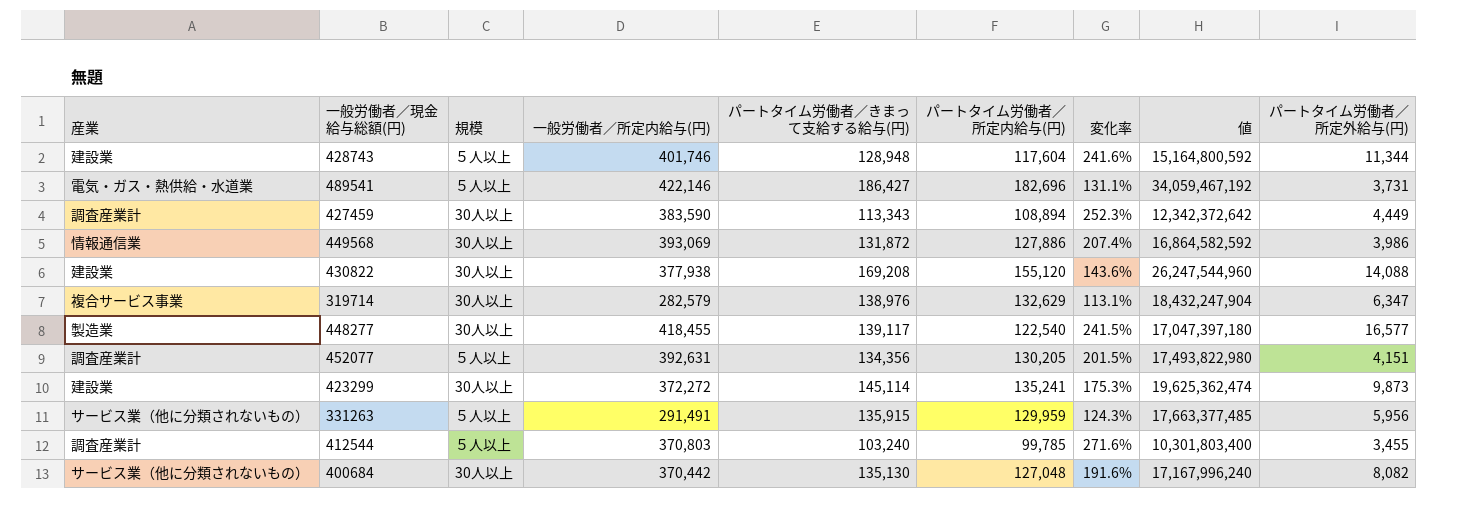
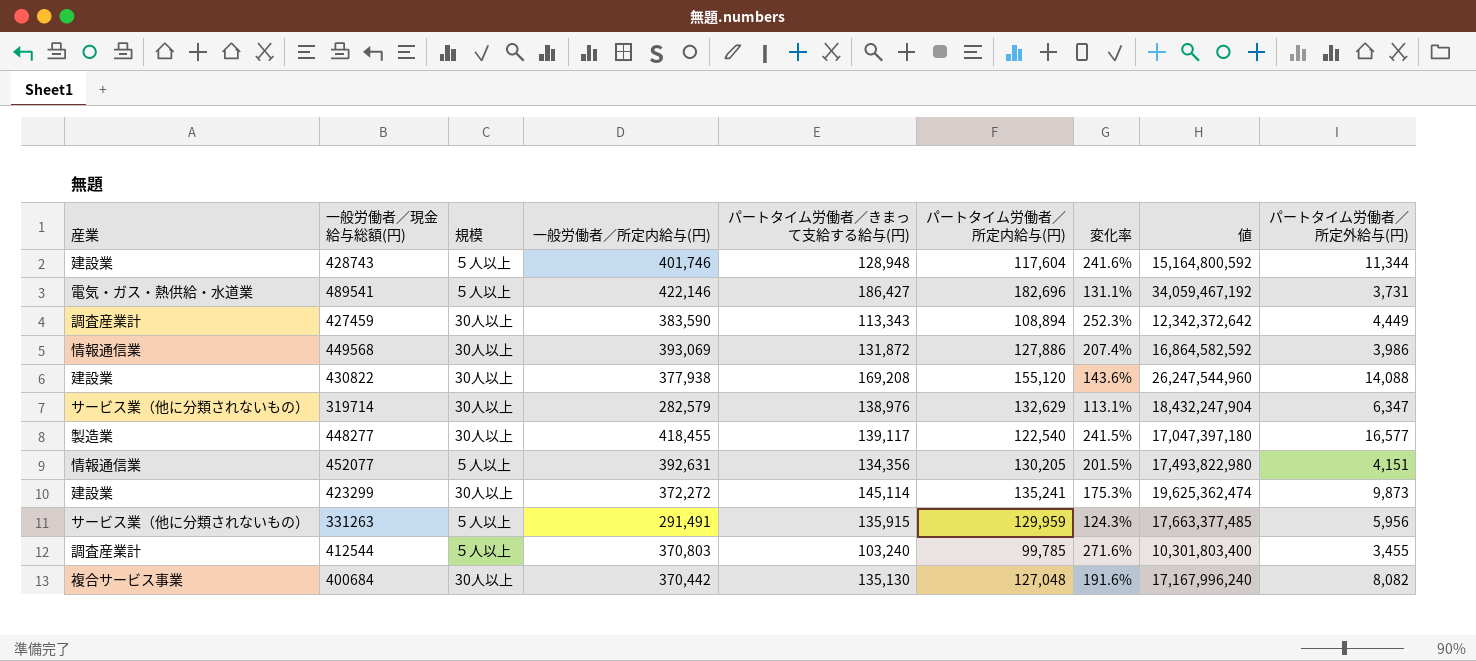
319714 | 産業: 複合サービス事業 -> サービス業（他に分類されないもの）
452077 | 産業: 調査産業計 -> 情報通信業
400684 | 産業: サービス業（他に分類されないもの） -> 複合サービス事業

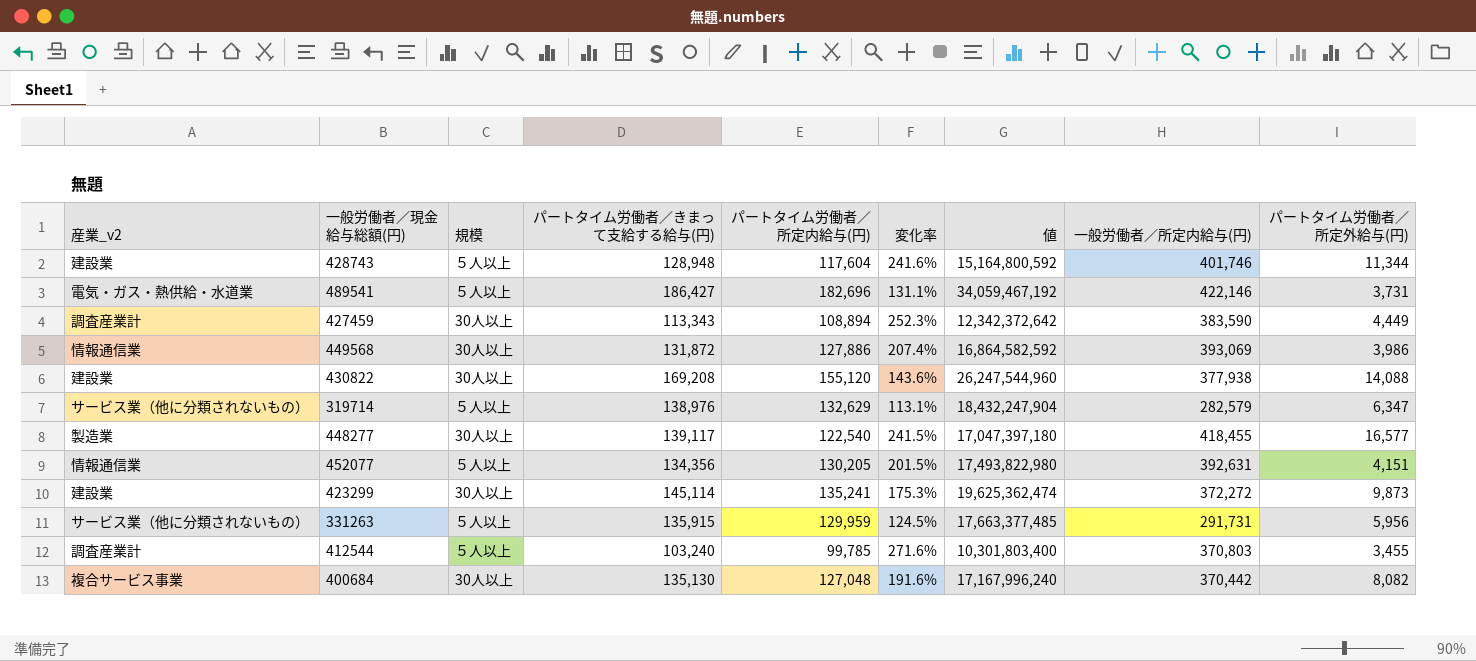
column name: 産業 -> 産業_v2
column 一般労働者／所定内給与(円) | position: 4 -> 8
319714 | 規模: 30人以上 -> ５人以上
331263 | 変化率: 124.3% -> 124.5%
331263 | 一般労働者／所定内給与(円): 291,491 -> 291,731

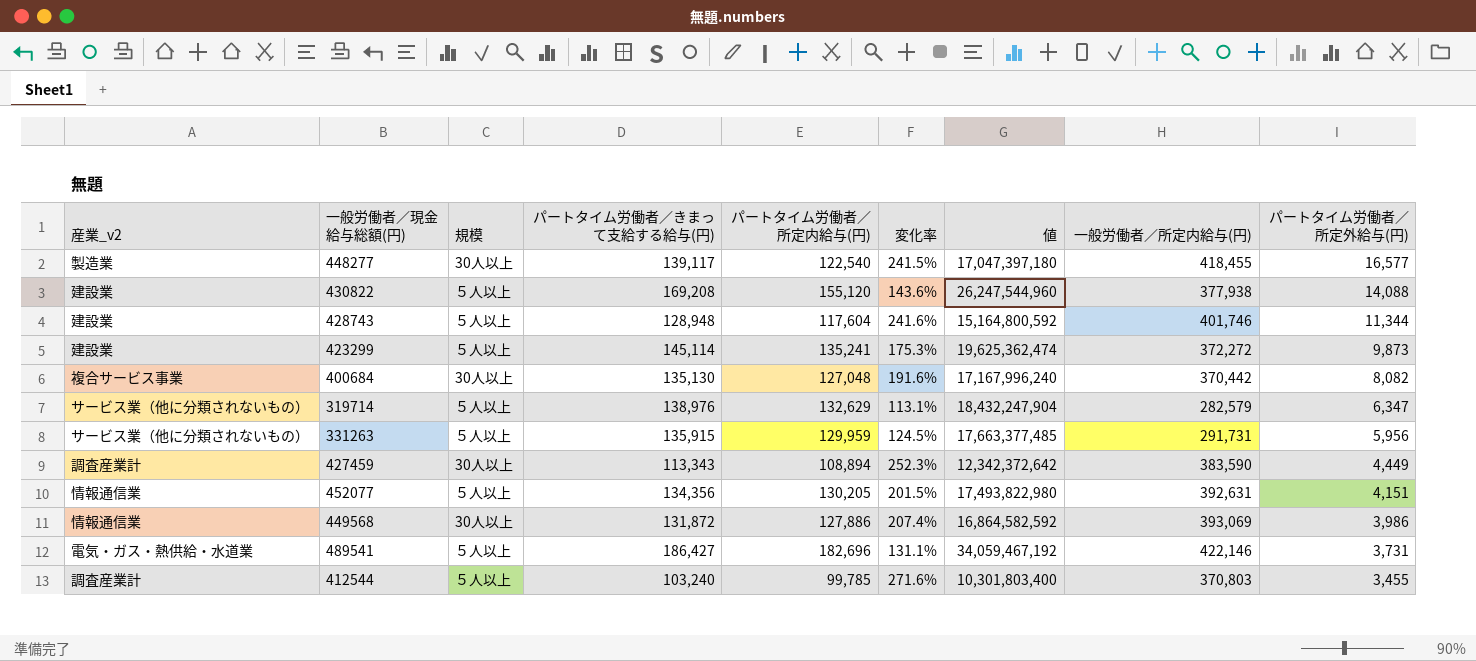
row order: none -> パートタイム労働者／所定外給与(円) descending
430822 | 規模: 30人以上 -> ５人以上
423299 | 規模: 30人以上 -> ５人以上

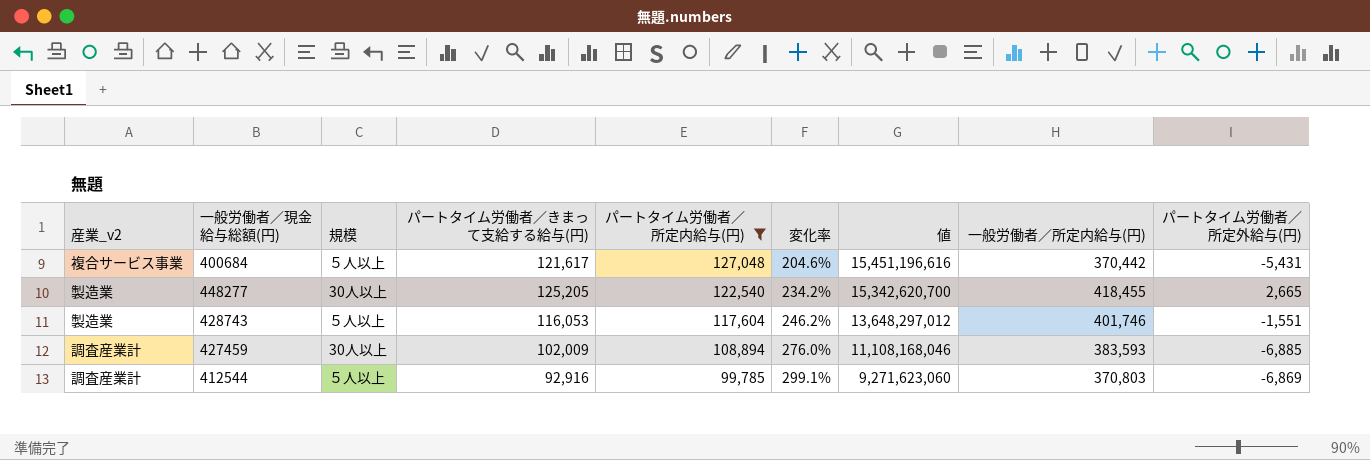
filter: none -> パートタイム労働者／所定内給与(円) <= 127,048
row order: パートタイム労働者／所定外給与(円) descending -> パートタイム労働者／所定内給与(円) descending
column 変化率 | formula: ([一般労働者／所定内給与(円)] - [パートタイム労働者／所定内給与(円)]) / [パートタイム労働者／所定内給与(円)] -> ([一般労働者／所定内給与(円)] - [パートタイム労働者／きまって支給する給与(円)]) / [パートタイム労働者／きまって支給する給与(円)]
400684 | 規模: 30人以上 -> ５人以上
400684 | パートタイム労働者／きまって支給する給与(円): 135,130 -> 121,617
400684 | 値: 17,167,996,240 -> 15,451,196,616
400684 | パートタイム労働者／所定外給与(円): 8,082 -> -5,431
448277 | パートタイム労働者／きまって支給する給与(円): 139,117 -> 125,205
448277 | 値: 17,047,397,180 -> 15,342,620,700
448277 | パートタイム労働者／所定外給与(円): 16,577 -> 2,665
428743 | 産業_v2: 建設業 -> 製造業
428743 | パートタイム労働者／きまって支給する給与(円): 128,948 -> 116,053
428743 | 値: 15,164,800,592 -> 13,648,297,012
428743 | パートタイム労働者／所定外給与(円): 11,344 -> -1,551
427459 | パートタイム労働者／きまって支給する給与(円): 113,343 -> 102,009
427459 | 値: 12,342,372,642 -> 11,108,168,046
427459 | 一般労働者／所定内給与(円): 383,590 -> 383,593
427459 | パートタイム労働者／所定外給与(円): 4,449 -> -6,885
412544 | パートタイム労働者／きまって支給する給与(円): 103,240 -> 92,916
412544 | 値: 10,301,803,400 -> 9,271,623,060
412544 | パートタイム労働者／所定外給与(円): 3,455 -> -6,869

